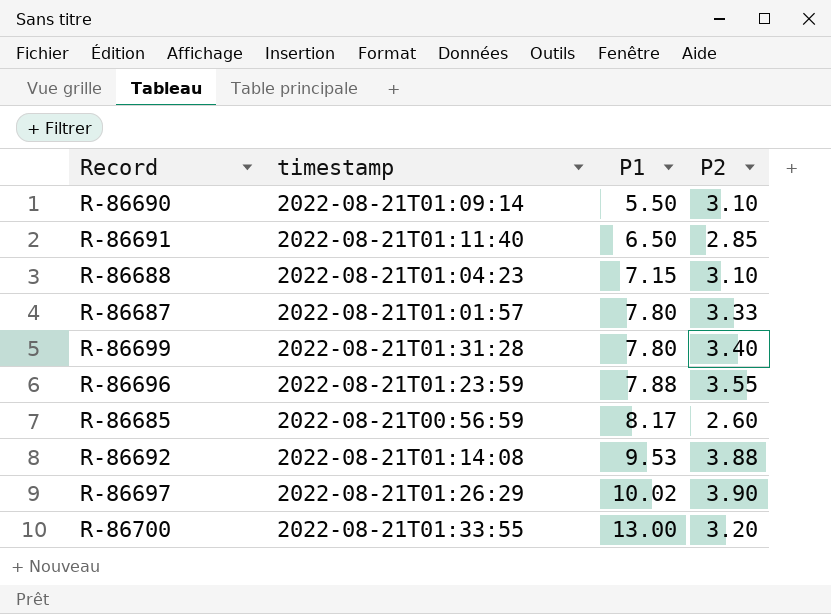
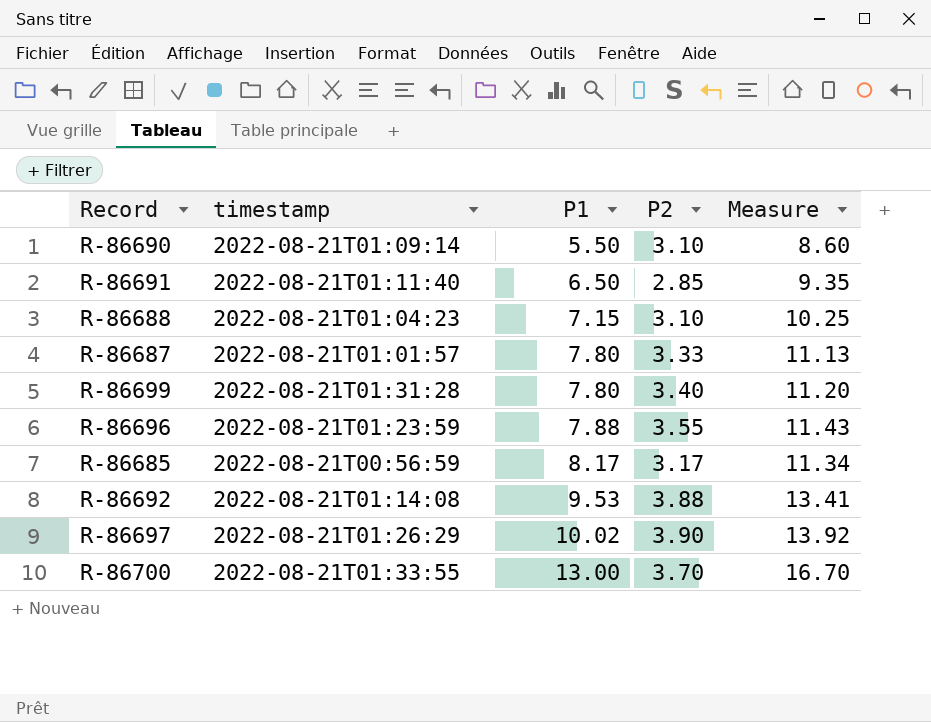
column Measure | formula: none -> [P1] + [P2]
R-86685 | P2: 2.60 -> 3.17
R-86700 | P2: 3.20 -> 3.70

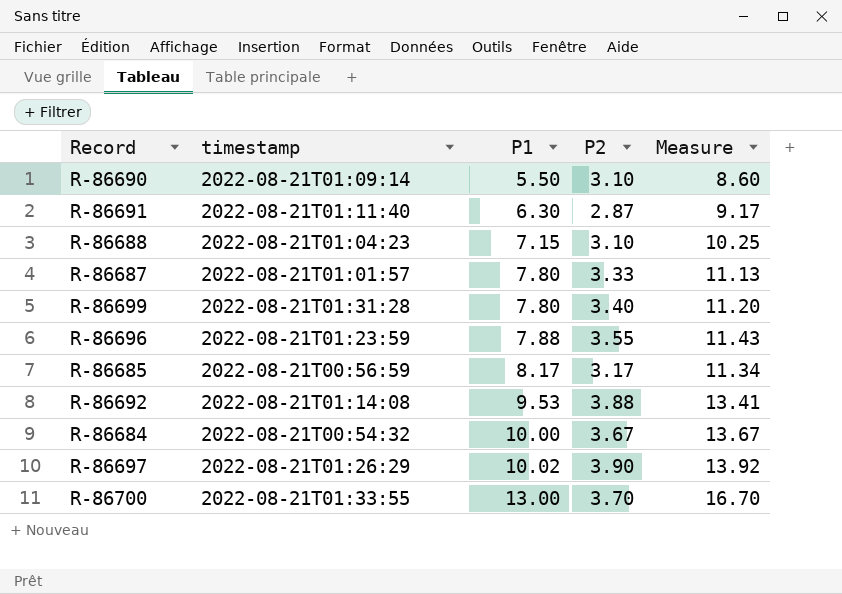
R-86691 | P1: 6.50 -> 6.30
R-86691 | P2: 2.85 -> 2.87
R-86691 | Measure: 9.35 -> 9.17
row R-86684: none -> 2022-08-21T00:54:32 | 10.00 | 3.67 | 13.67

